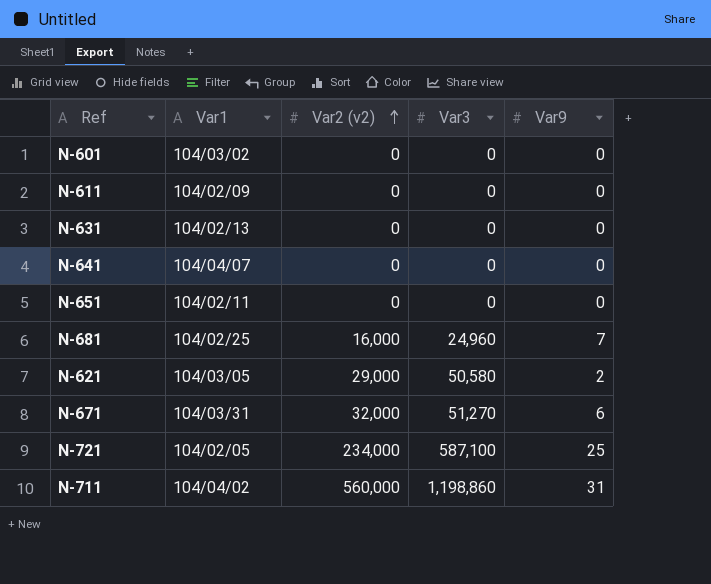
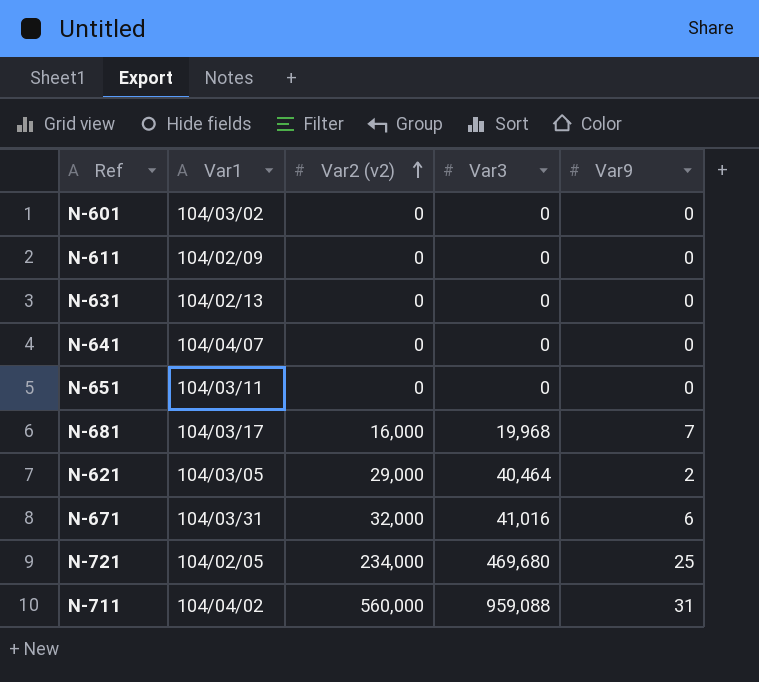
N-651 | Var1: 104/02/11 -> 104/03/11
N-681 | Var1: 104/02/25 -> 104/03/17
N-681 | Var3: 24,960 -> 19,968
N-621 | Var3: 50,580 -> 40,464
N-671 | Var3: 51,270 -> 41,016
N-721 | Var3: 587,100 -> 469,680
N-711 | Var3: 1,198,860 -> 959,088

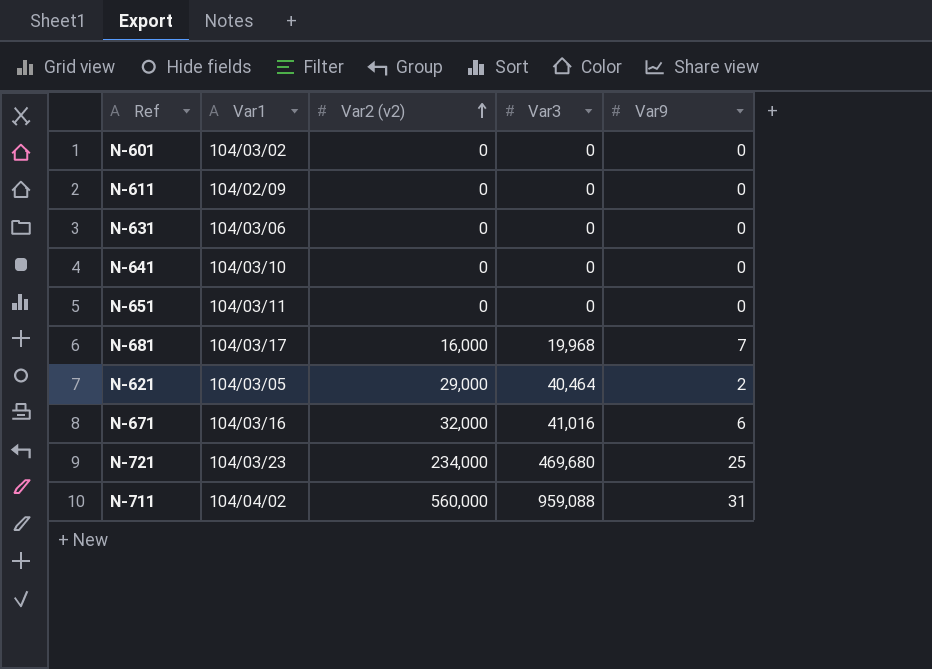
N-631 | Var1: 104/02/13 -> 104/03/06
N-641 | Var1: 104/04/07 -> 104/03/10
N-671 | Var1: 104/03/31 -> 104/03/16
N-721 | Var1: 104/02/05 -> 104/03/23

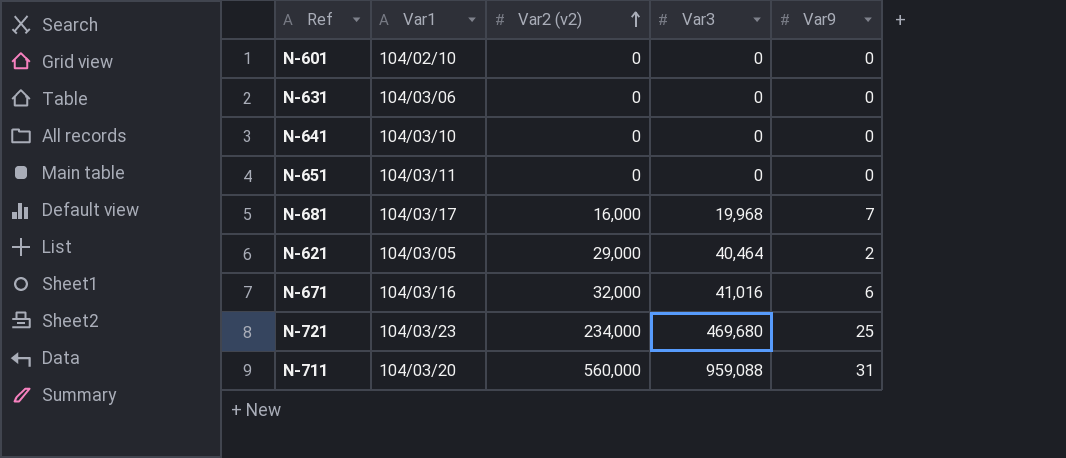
row N-611: 104/02/09 | 0 | 0 | 0 -> none
N-601 | Var1: 104/03/02 -> 104/02/10
N-711 | Var1: 104/04/02 -> 104/03/20

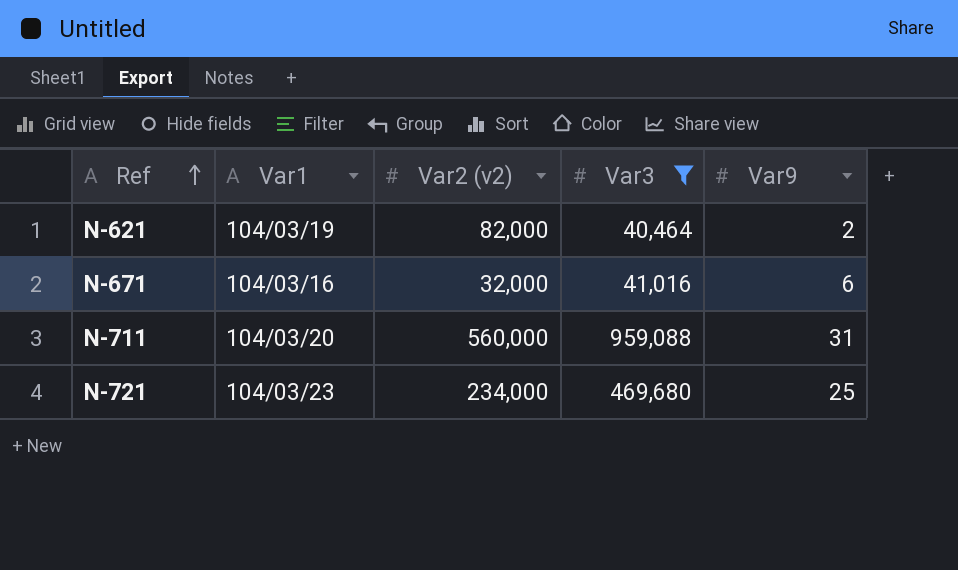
filter: none -> Var3 >= 40,464
row order: Var2 (v2) ascending -> Ref ascending
N-621 | Var1: 104/03/05 -> 104/03/19
N-621 | Var2 (v2): 29,000 -> 82,000

